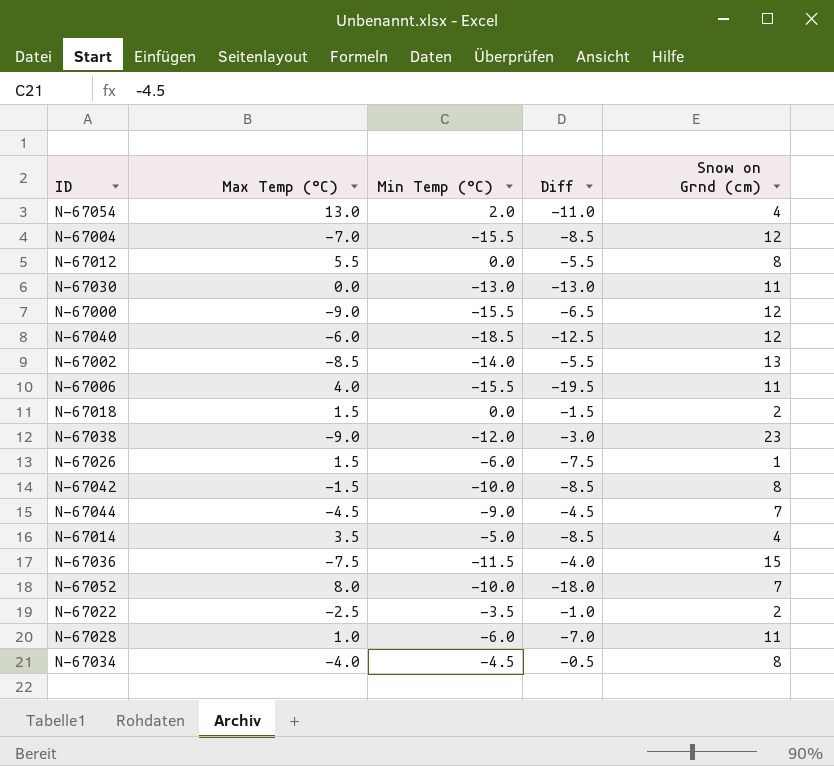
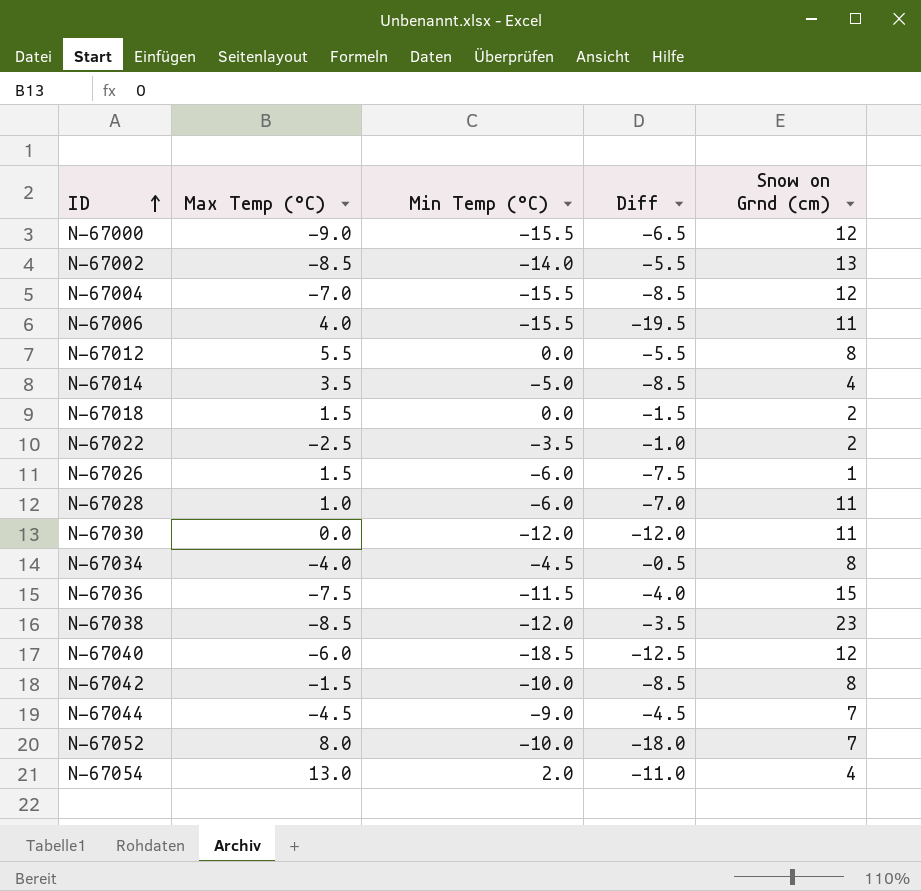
row order: none -> ID ascending
N-67030 | Min Temp (°C): -13.0 -> -12.0
N-67030 | Diff: -13.0 -> -12.0
N-67038 | Max Temp (°C): -9.0 -> -8.5
N-67038 | Diff: -3.0 -> -3.5

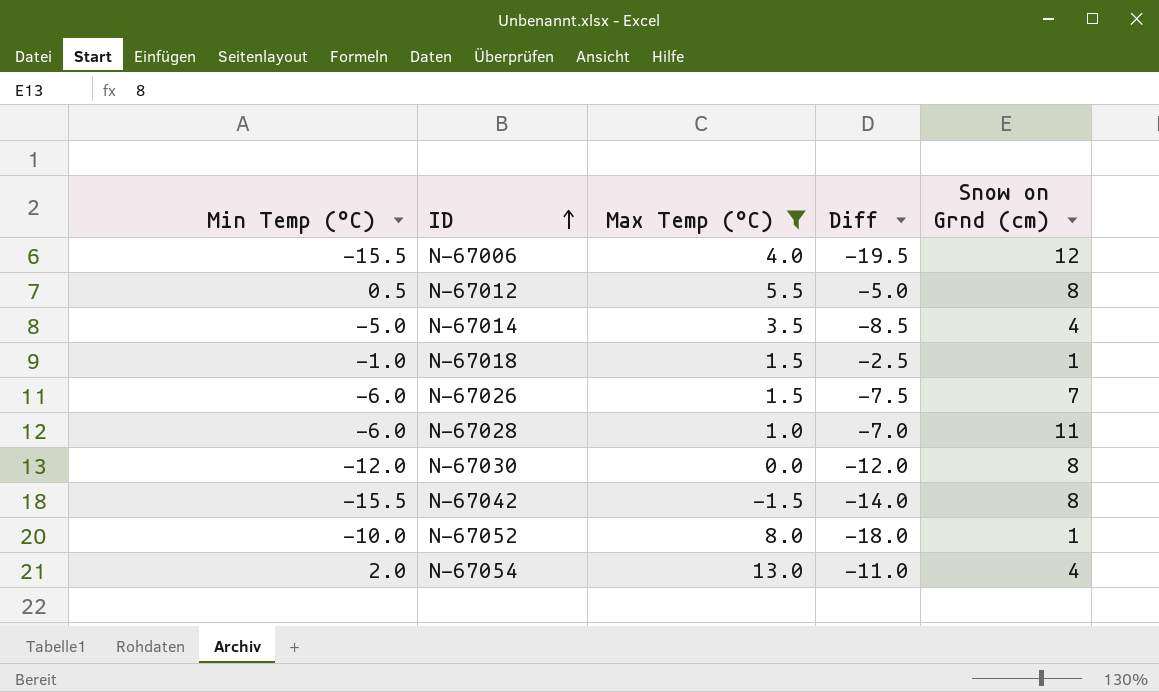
filter: none -> Max Temp (°C) >= -1.5
column Min Temp (°C) | position: 3 -> 1
N-67006 | Snow on Grnd (cm): 11 -> 12
N-67012 | Min Temp (°C): 0.0 -> 0.5
N-67012 | Diff: -5.5 -> -5.0
N-67018 | Min Temp (°C): 0.0 -> -1.0
N-67018 | Diff: -1.5 -> -2.5
N-67018 | Snow on Grnd (cm): 2 -> 1
N-67026 | Snow on Grnd (cm): 1 -> 7
N-67030 | Snow on Grnd (cm): 11 -> 8
N-67042 | Min Temp (°C): -10.0 -> -15.5
N-67042 | Diff: -8.5 -> -14.0
N-67052 | Snow on Grnd (cm): 7 -> 1

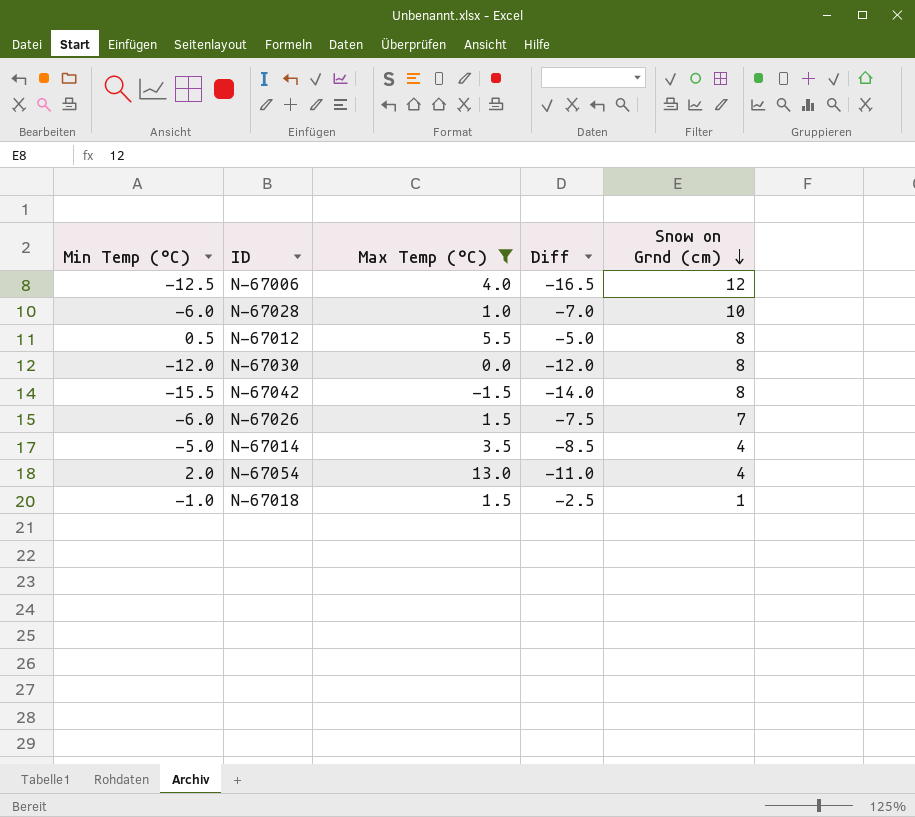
row order: ID ascending -> Snow on Grnd (cm) descending
row N-67052: -10.0 | 8.0 | -18.0 | 1 -> none
N-67006 | Min Temp (°C): -15.5 -> -12.5
N-67006 | Diff: -19.5 -> -16.5
N-67028 | Snow on Grnd (cm): 11 -> 10

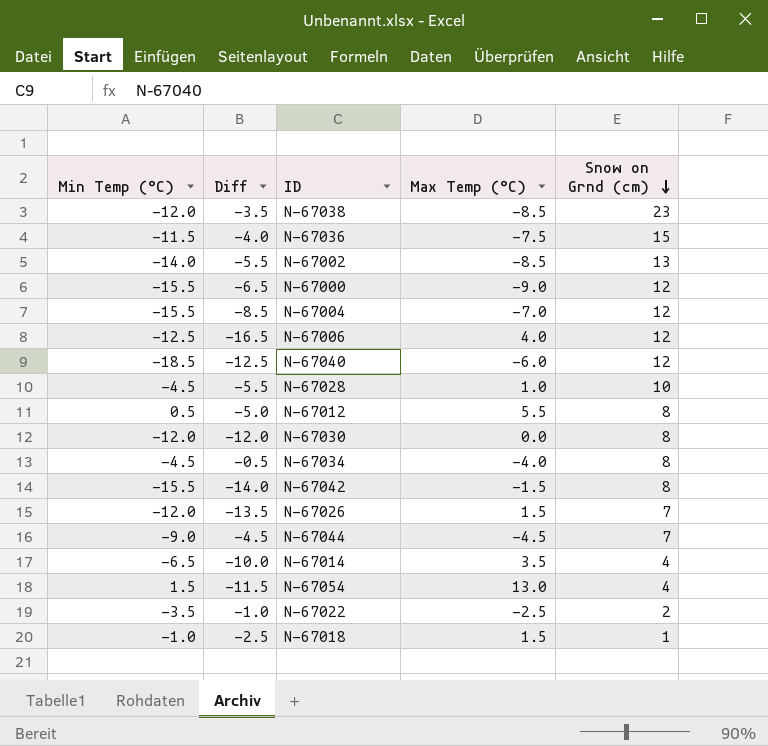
filter: Max Temp (°C) >= -1.5 -> none
column Diff | position: 4 -> 2
N-67028 | Min Temp (°C): -6.0 -> -4.5
N-67028 | Diff: -7.0 -> -5.5
N-67026 | Min Temp (°C): -6.0 -> -12.0
N-67026 | Diff: -7.5 -> -13.5
N-67014 | Min Temp (°C): -5.0 -> -6.5
N-67014 | Diff: -8.5 -> -10.0
N-67054 | Min Temp (°C): 2.0 -> 1.5
N-67054 | Diff: -11.0 -> -11.5

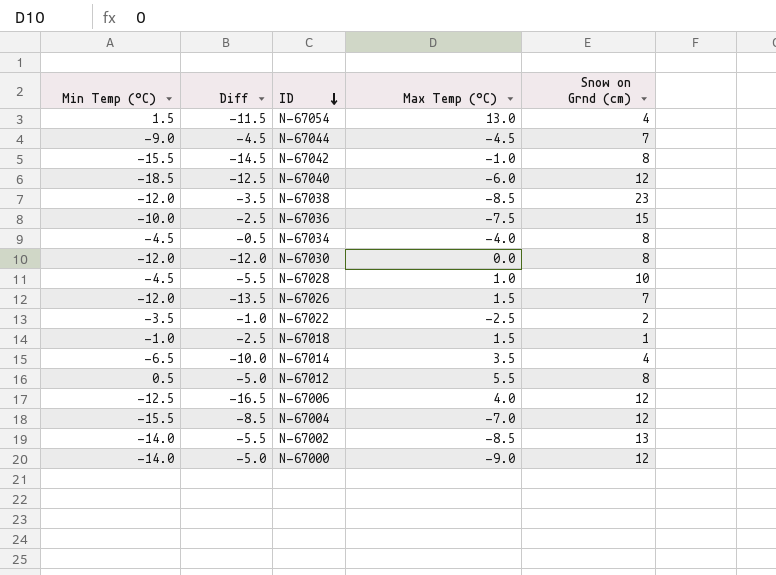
row order: Snow on Grnd (cm) descending -> ID descending
N-67042 | Diff: -14.0 -> -14.5
N-67042 | Max Temp (°C): -1.5 -> -1.0
N-67036 | Min Temp (°C): -11.5 -> -10.0
N-67036 | Diff: -4.0 -> -2.5
N-67000 | Min Temp (°C): -15.5 -> -14.0
N-67000 | Diff: -6.5 -> -5.0

